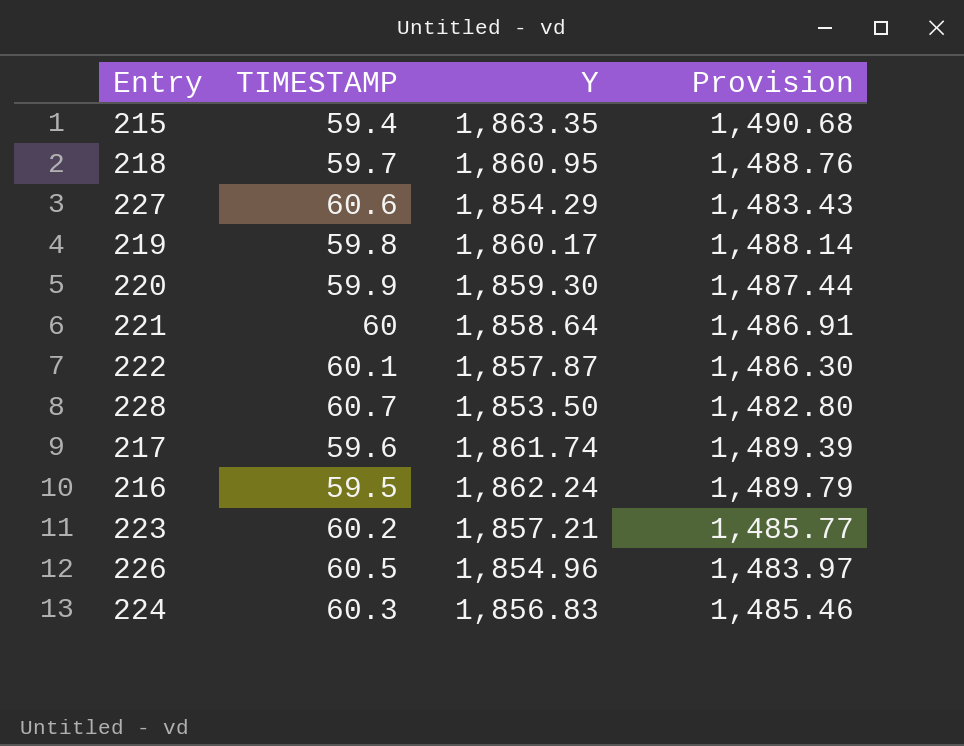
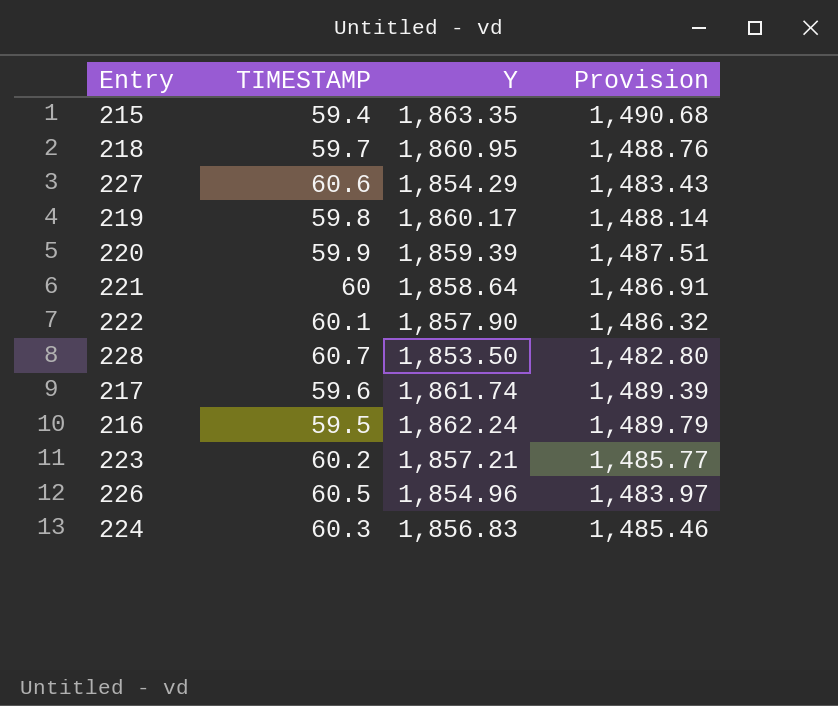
220 | Y: 1,859.30 -> 1,859.39
220 | Provision: 1,487.44 -> 1,487.51
222 | Y: 1,857.87 -> 1,857.90
222 | Provision: 1,486.30 -> 1,486.32

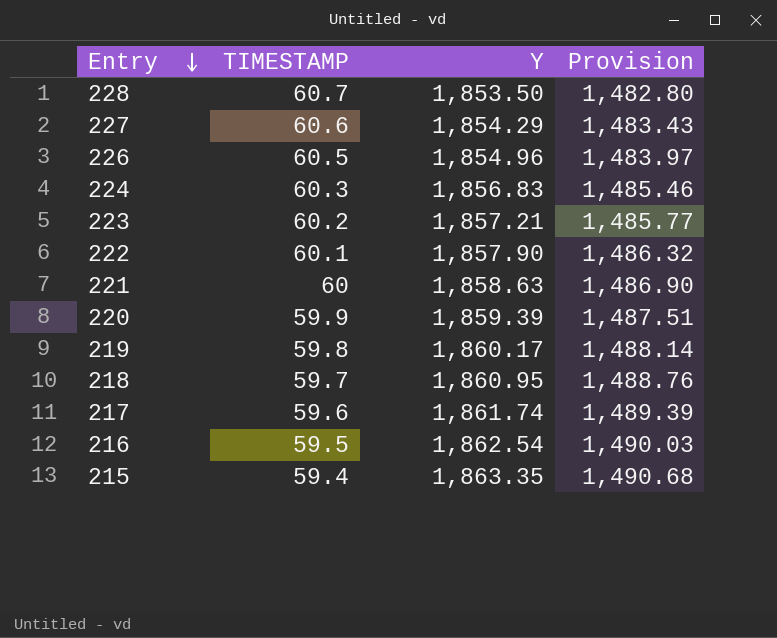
row order: none -> Entry descending
221 | Y: 1,858.64 -> 1,858.63
221 | Provision: 1,486.91 -> 1,486.90
216 | Y: 1,862.24 -> 1,862.54
216 | Provision: 1,489.79 -> 1,490.03

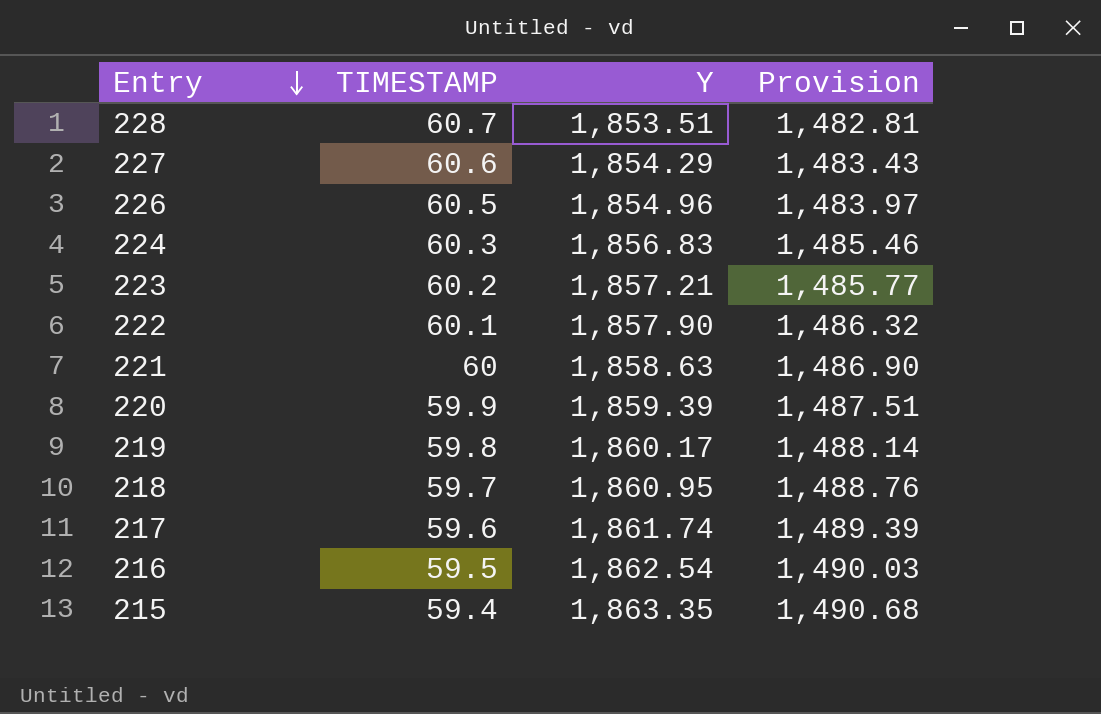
228 | Y: 1,853.50 -> 1,853.51
228 | Provision: 1,482.80 -> 1,482.81

